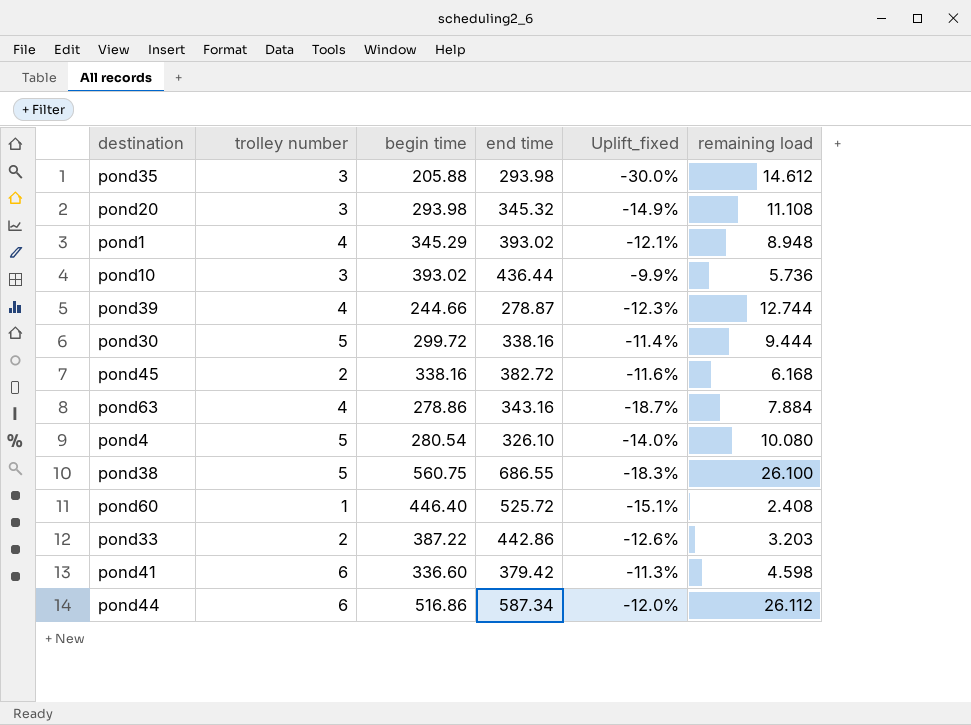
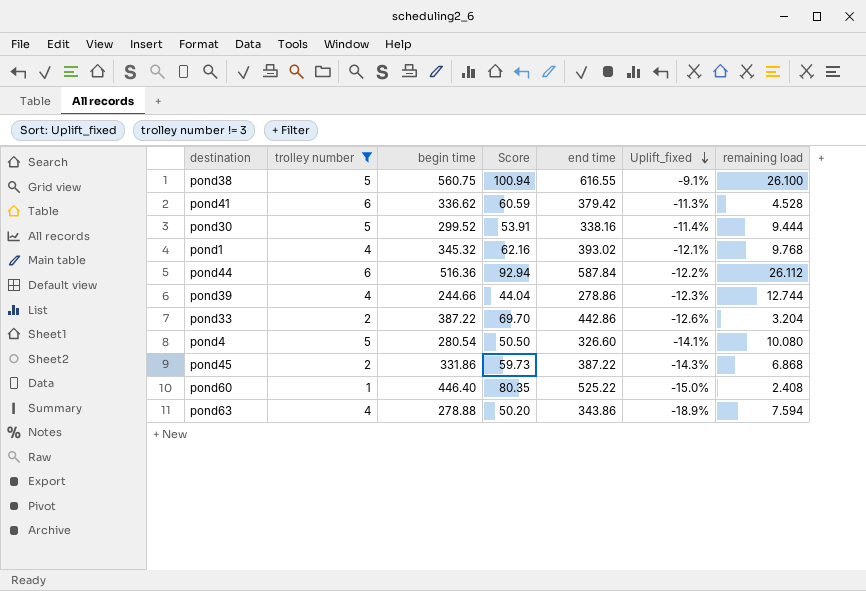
filter: none -> trolley number != 3
row order: none -> Uplift_fixed descending
column Score | formula: none -> [begin time] * 0.18
pond38 | end time: 686.55 -> 616.55
pond38 | Uplift_fixed: -18.3% -> -9.1%
pond41 | begin time: 336.60 -> 336.62
pond41 | remaining load: 4.598 -> 4.528
pond30 | begin time: 299.72 -> 299.52
pond1 | begin time: 345.29 -> 345.32
pond1 | remaining load: 8.948 -> 9.768
pond44 | begin time: 516.86 -> 516.36
pond44 | end time: 587.34 -> 587.84
pond44 | Uplift_fixed: -12.0% -> -12.2%
pond39 | end time: 278.87 -> 278.86
pond33 | remaining load: 3.203 -> 3.204
pond4 | end time: 326.10 -> 326.60
pond4 | Uplift_fixed: -14.0% -> -14.1%
pond45 | begin time: 338.16 -> 331.86
pond45 | end time: 382.72 -> 387.22
pond45 | Uplift_fixed: -11.6% -> -14.3%
pond45 | remaining load: 6.168 -> 6.868
pond60 | end time: 525.72 -> 525.22
pond60 | Uplift_fixed: -15.1% -> -15.0%
pond63 | begin time: 278.86 -> 278.88
pond63 | end time: 343.16 -> 343.86
pond63 | Uplift_fixed: -18.7% -> -18.9%
pond63 | remaining load: 7.884 -> 7.594

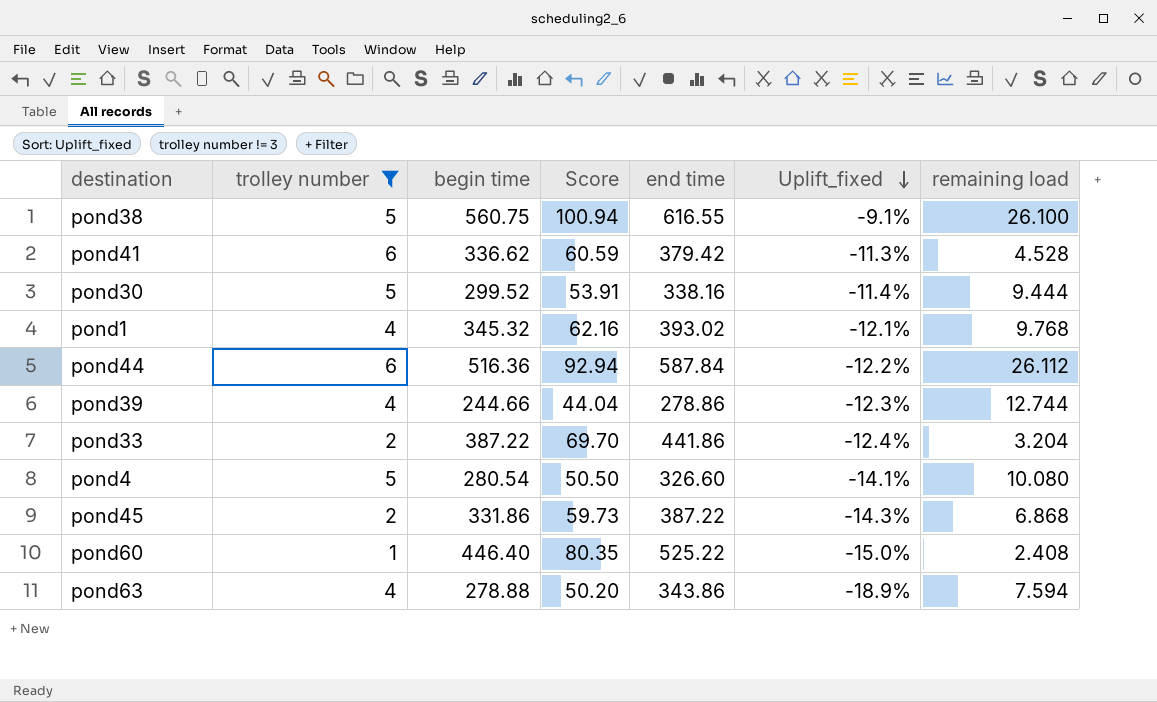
pond33 | end time: 442.86 -> 441.86
pond33 | Uplift_fixed: -12.6% -> -12.4%

